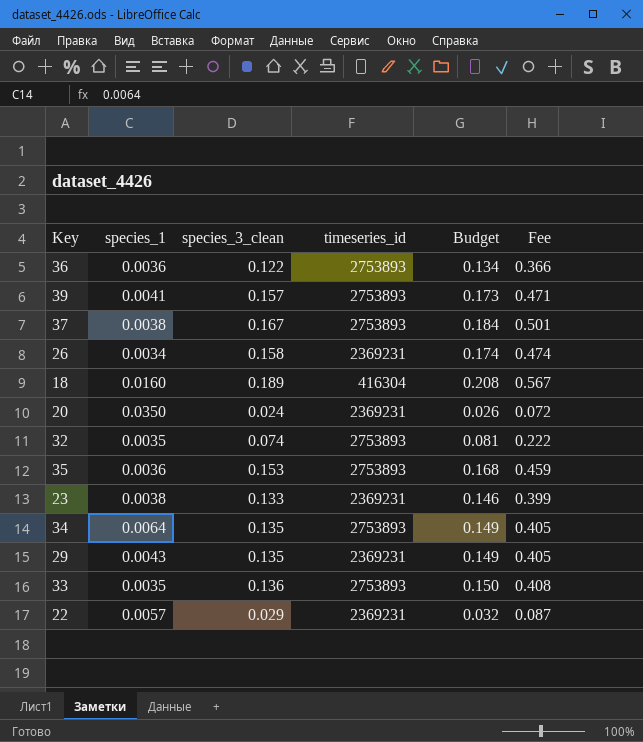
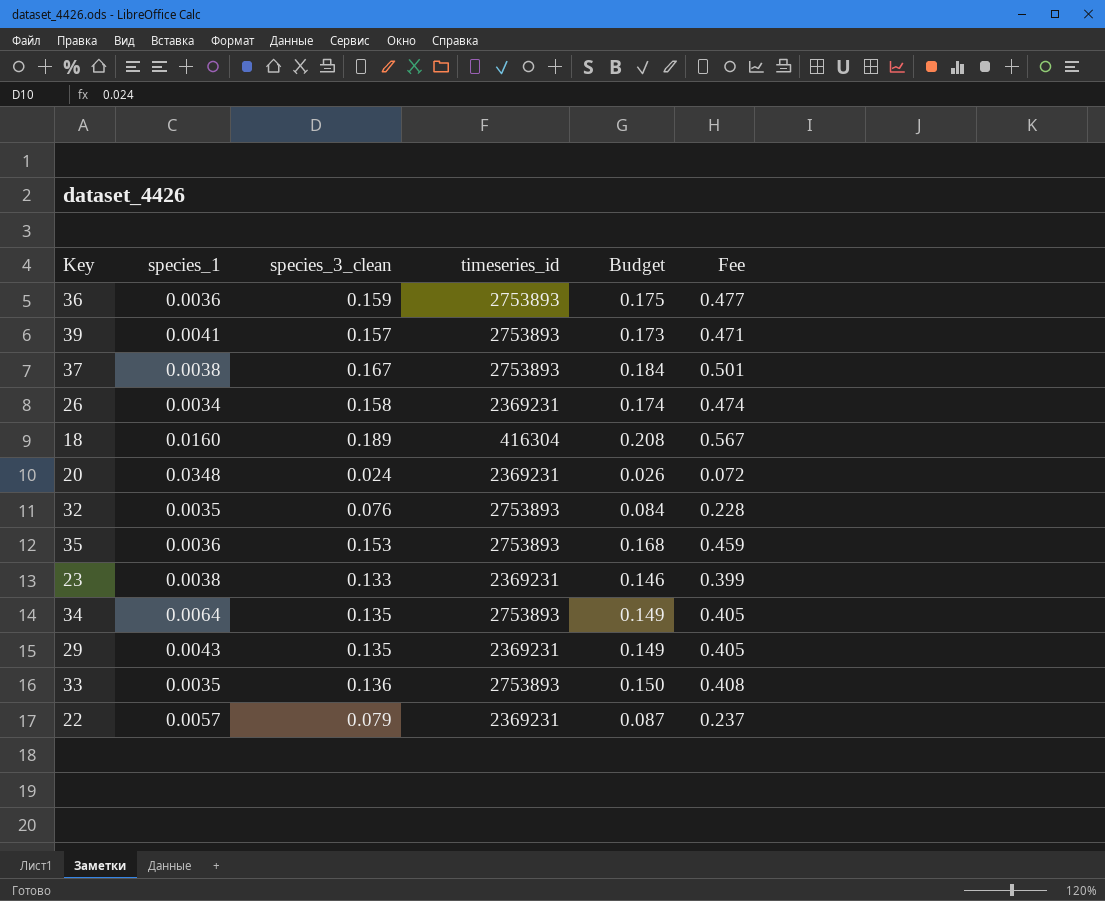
36 | species_3_clean: 0.122 -> 0.159
36 | Budget: 0.134 -> 0.175
36 | Fee: 0.366 -> 0.477
20 | species_1: 0.0350 -> 0.0348
32 | species_3_clean: 0.074 -> 0.076
32 | Budget: 0.081 -> 0.084
32 | Fee: 0.222 -> 0.228
22 | species_3_clean: 0.029 -> 0.079
22 | Budget: 0.032 -> 0.087
22 | Fee: 0.087 -> 0.237

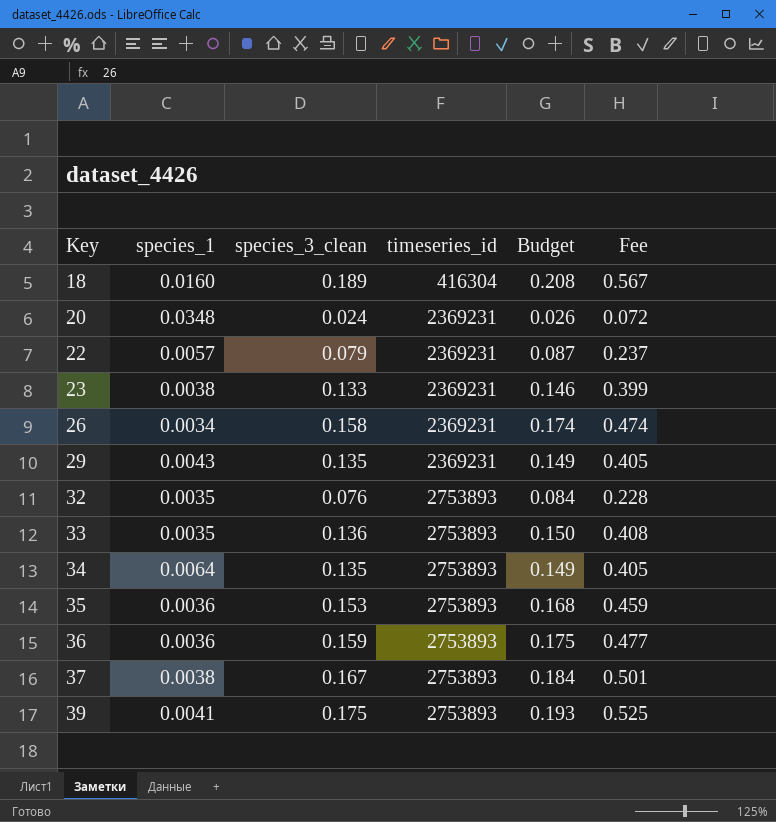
row order: none -> Key ascending
39 | species_3_clean: 0.157 -> 0.175
39 | Budget: 0.173 -> 0.193
39 | Fee: 0.471 -> 0.525

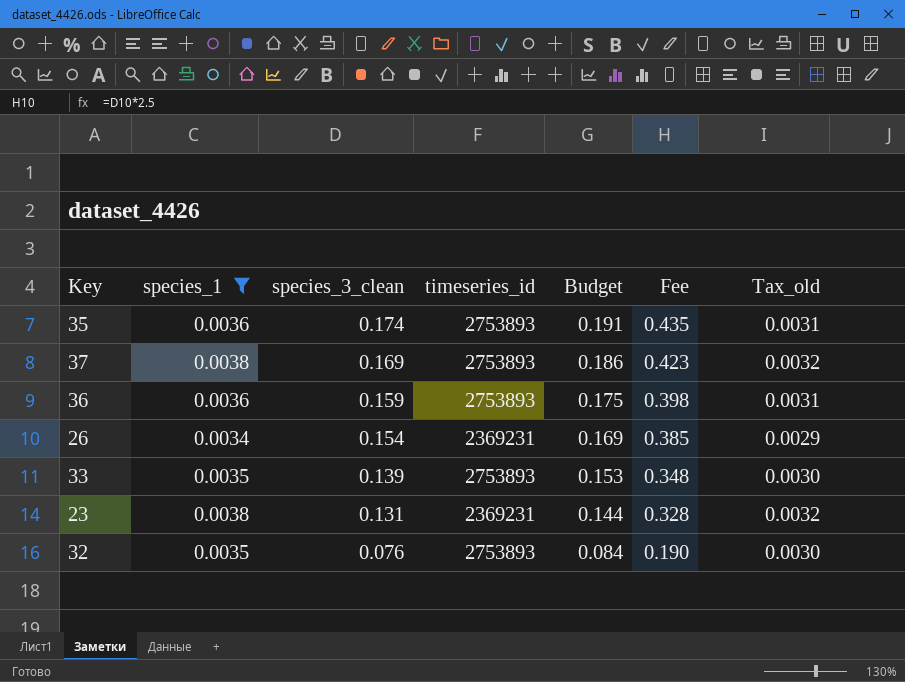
filter: none -> species_1 <= 0.0038
row order: Key ascending -> species_3_clean descending
column Fee | formula: [species_3_clean] * 3 -> [species_3_clean] * 2.5
column Tax_old | formula: none -> [species_1] * 0.85
35 | species_3_clean: 0.153 -> 0.174
35 | Budget: 0.168 -> 0.191
37 | species_3_clean: 0.167 -> 0.169
37 | Budget: 0.184 -> 0.186
26 | species_3_clean: 0.158 -> 0.154
26 | Budget: 0.174 -> 0.169
33 | species_3_clean: 0.136 -> 0.139
33 | Budget: 0.150 -> 0.153
23 | species_3_clean: 0.133 -> 0.131
23 | Budget: 0.146 -> 0.144

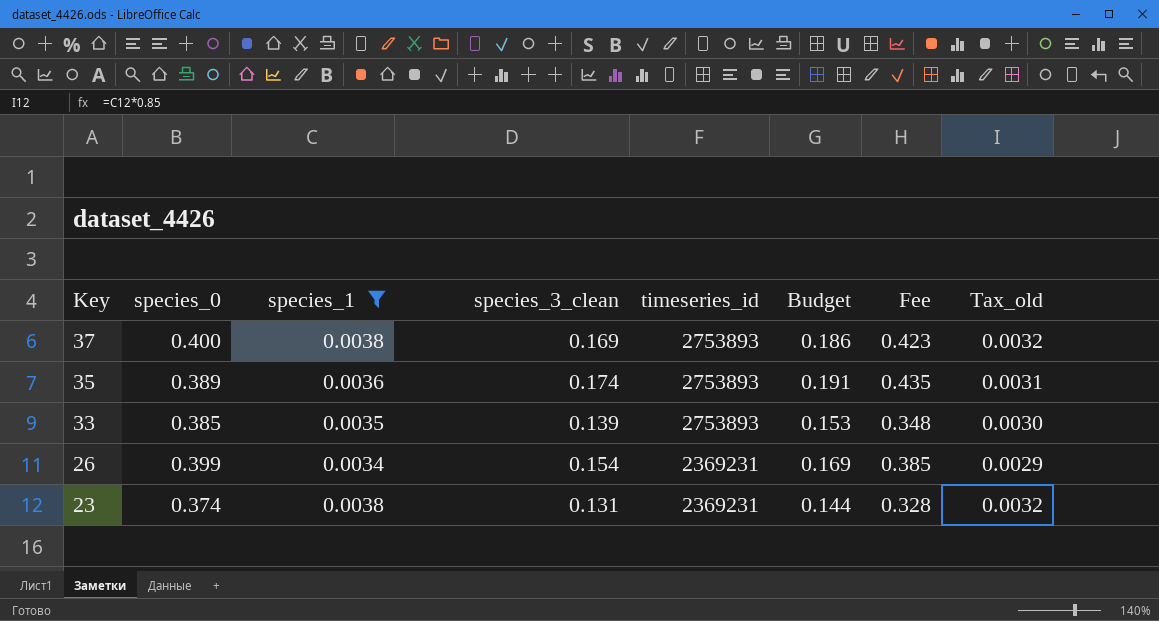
row order: species_3_clean descending -> Key descending
column species_0 | position: none -> 2
row 36: 0.0036 | 0.159 | 2753893 | 0.175 | 0.398 | 0.0031 -> none
row 32: 0.0035 | 0.076 | 2753893 | 0.084 | 0.190 | 0.0030 -> none

